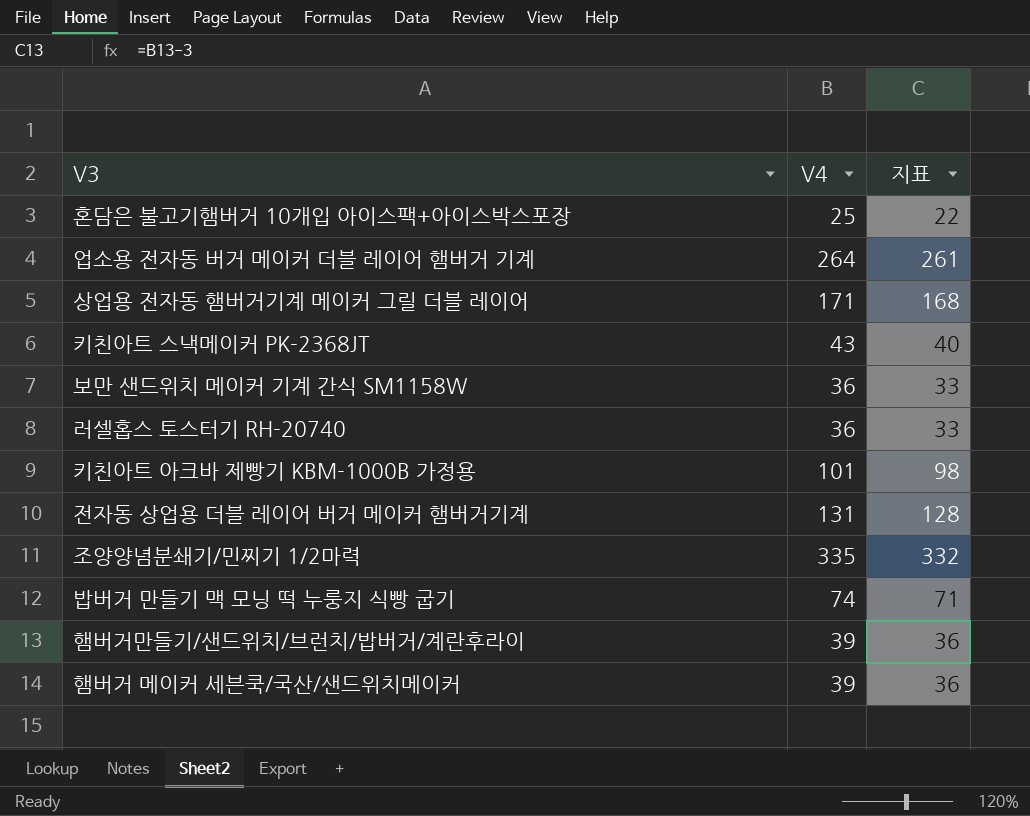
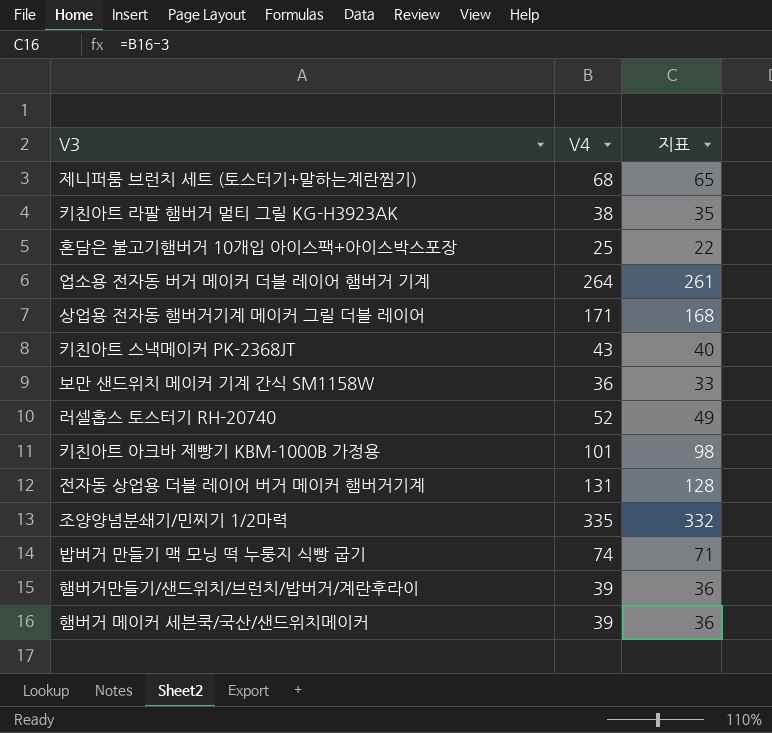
row 제니퍼룸 브런치 세트 (토스터기+말하는계란찜기): none -> 68 | 65
row 키친아트 라팔 햄버거 멀티 그릴 KG-H3923AK: none -> 38 | 35
러셀홉스 토스터기 RH-20740 | V4: 36 -> 52
러셀홉스 토스터기 RH-20740 | 지표: 33 -> 49

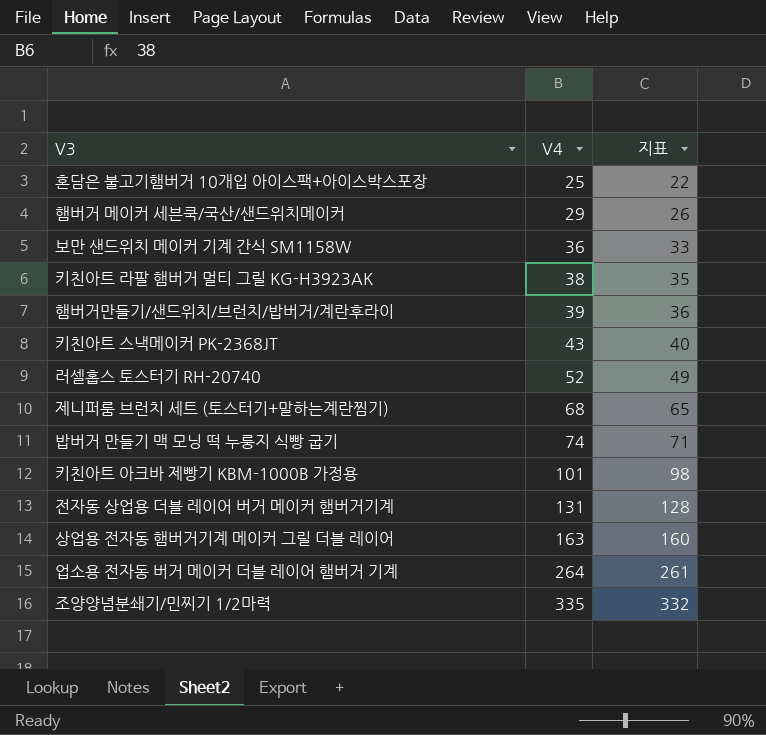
row order: none -> V4 ascending
햄버거 메이커 세븐쿡/국산/샌드위치메이커 | V4: 39 -> 29
햄버거 메이커 세븐쿡/국산/샌드위치메이커 | 지표: 36 -> 26
상업용 전자동 햄버거기계 메이커 그릴 더블 레이어 | V4: 171 -> 163
상업용 전자동 햄버거기계 메이커 그릴 더블 레이어 | 지표: 168 -> 160

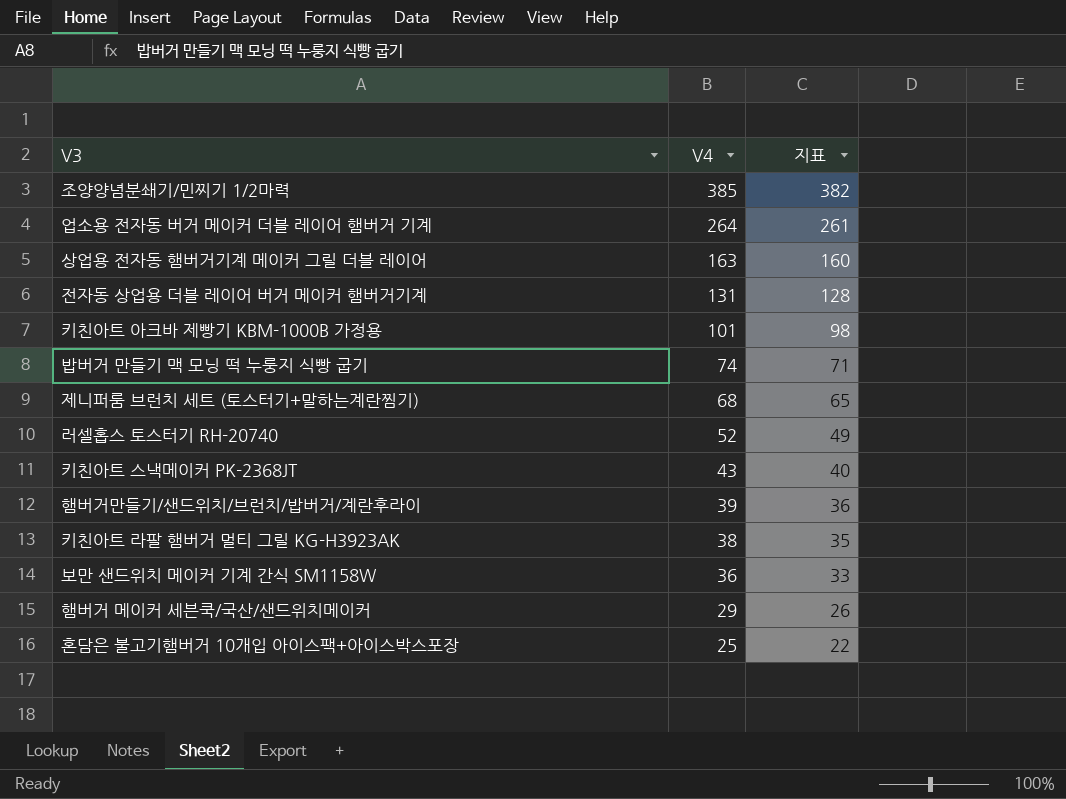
row order: V4 ascending -> V4 descending
조양양념분쇄기/민찌기 1/2마력 | V4: 335 -> 385
조양양념분쇄기/민찌기 1/2마력 | 지표: 332 -> 382

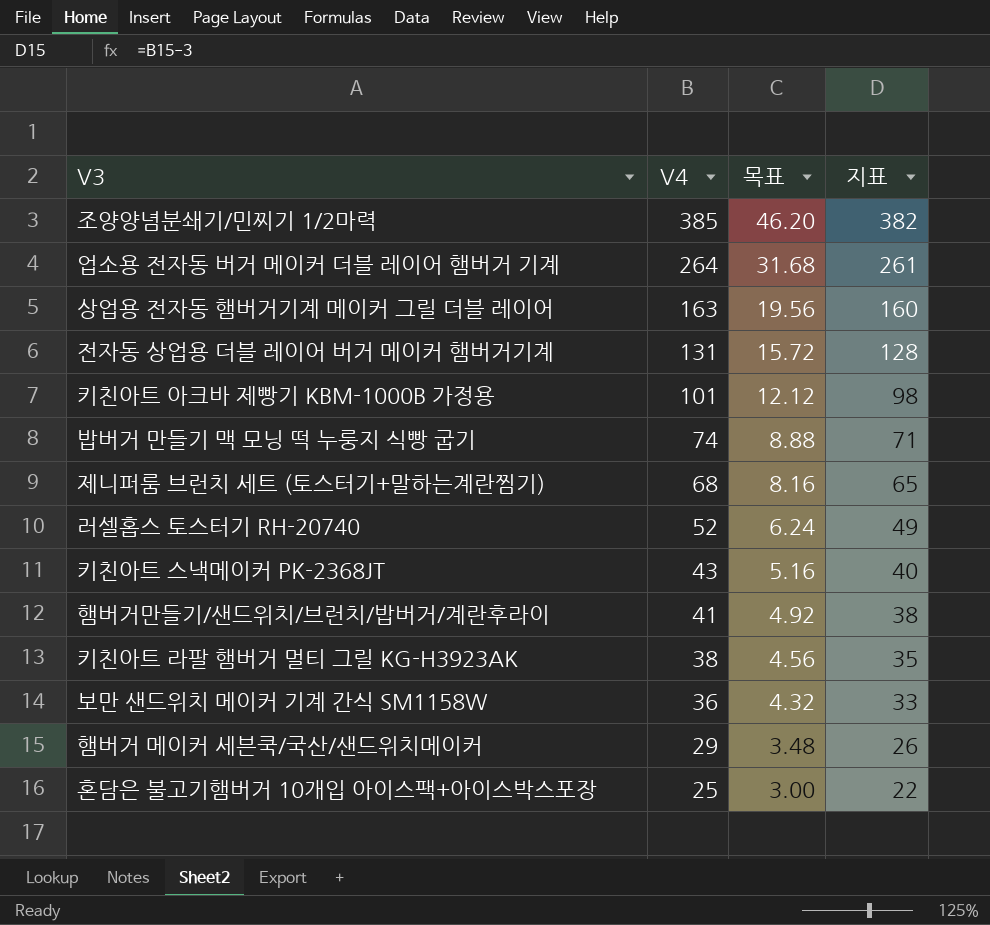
column 목표 | formula: none -> [V4] * 0.12
햄버거만들기/샌드위치/브런치/밥버거/계란후라이 | V4: 39 -> 41
햄버거만들기/샌드위치/브런치/밥버거/계란후라이 | 지표: 36 -> 38

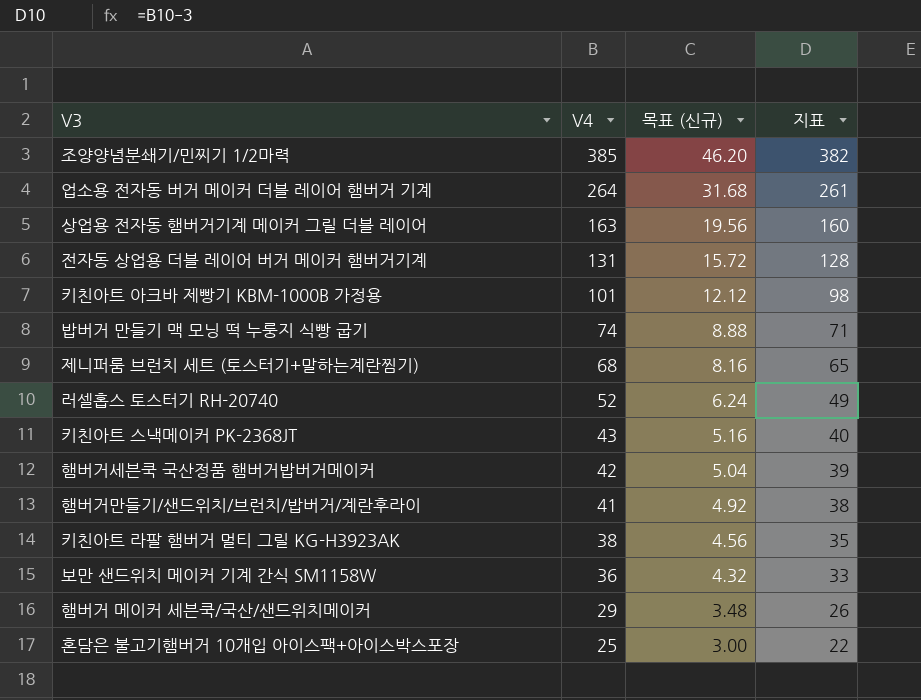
column name: 목표 -> 목표 (신규)
row 햄버거세븐쿡 국산정품 햄버거밥버거메이커: none -> 42 | 5.04 | 39

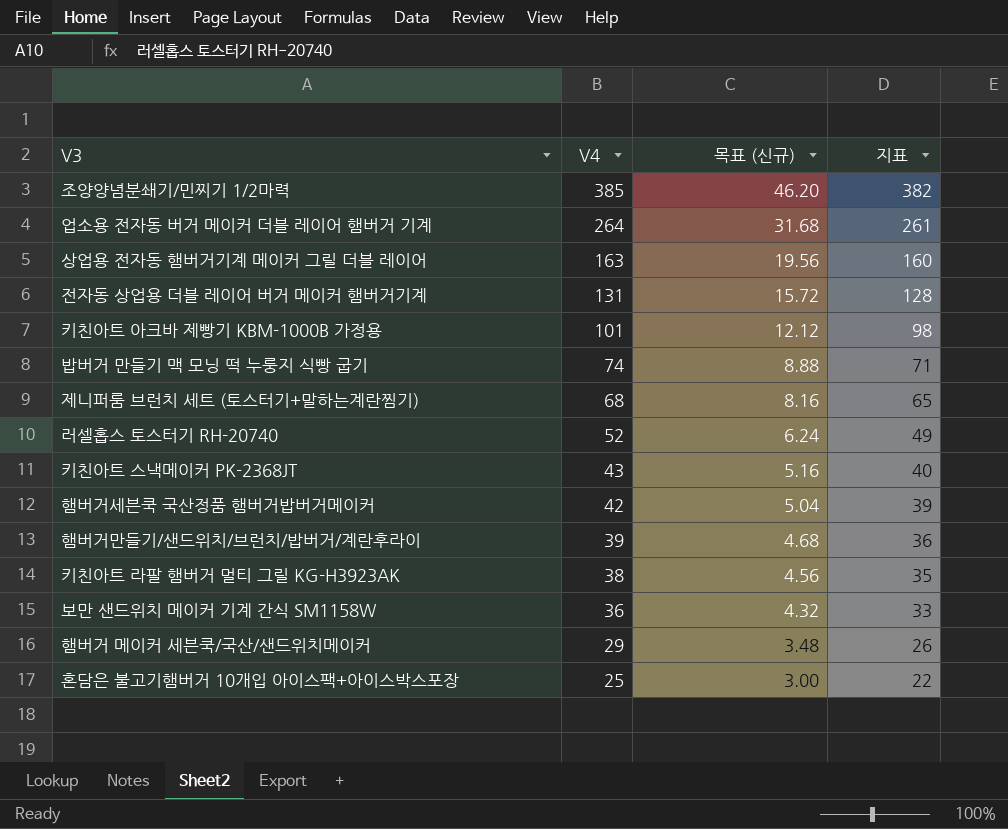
햄버거만들기/샌드위치/브런치/밥버거/계란후라이 | V4: 41 -> 39
햄버거만들기/샌드위치/브런치/밥버거/계란후라이 | 목표 (신규): 4.92 -> 4.68
햄버거만들기/샌드위치/브런치/밥버거/계란후라이 | 지표: 38 -> 36

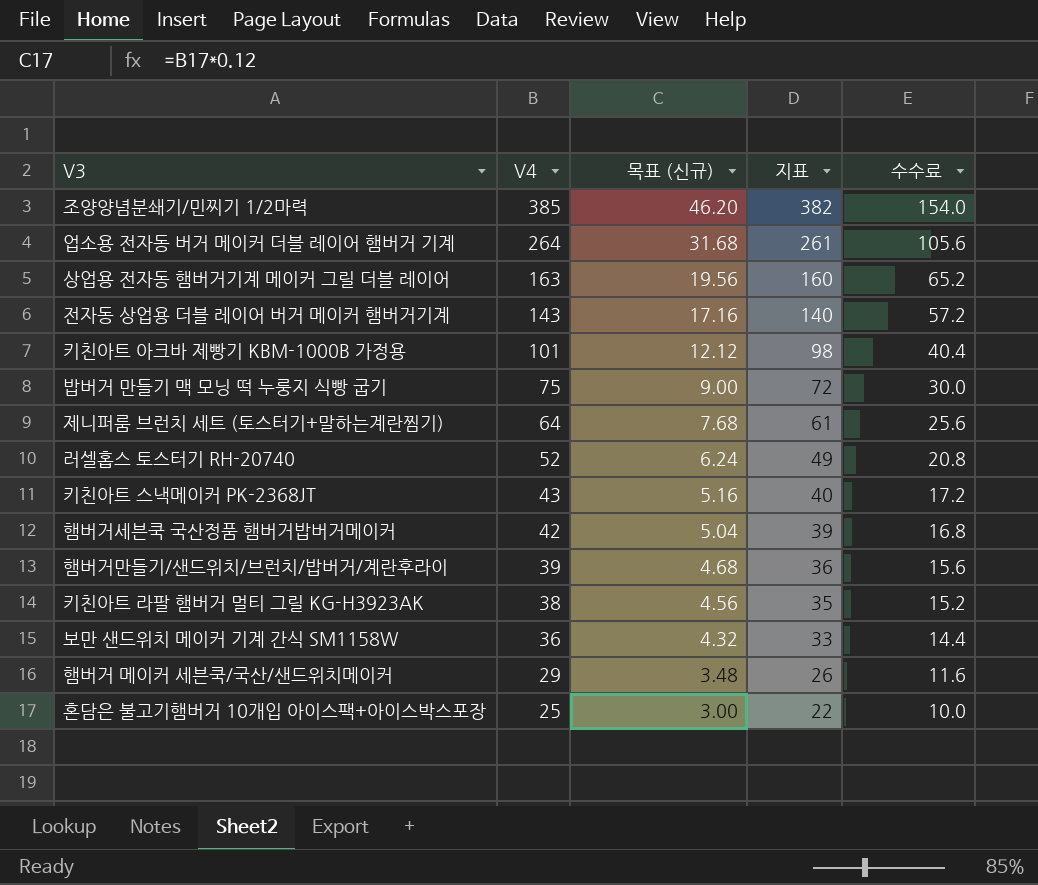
column 수수료 | formula: none -> [V4] * 0.4
전자동 상업용 더블 레이어 버거 메이커 햄버거기계 | V4: 131 -> 143
전자동 상업용 더블 레이어 버거 메이커 햄버거기계 | 목표 (신규): 15.72 -> 17.16
전자동 상업용 더블 레이어 버거 메이커 햄버거기계 | 지표: 128 -> 140
밥버거 만들기 맥 모닝 떡 누룽지 식빵 굽기 | V4: 74 -> 75
밥버거 만들기 맥 모닝 떡 누룽지 식빵 굽기 | 목표 (신규): 8.88 -> 9.00
밥버거 만들기 맥 모닝 떡 누룽지 식빵 굽기 | 지표: 71 -> 72
제니퍼룸 브런치 세트 (토스터기+말하는계란찜기) | V4: 68 -> 64
제니퍼룸 브런치 세트 (토스터기+말하는계란찜기) | 목표 (신규): 8.16 -> 7.68
제니퍼룸 브런치 세트 (토스터기+말하는계란찜기) | 지표: 65 -> 61

